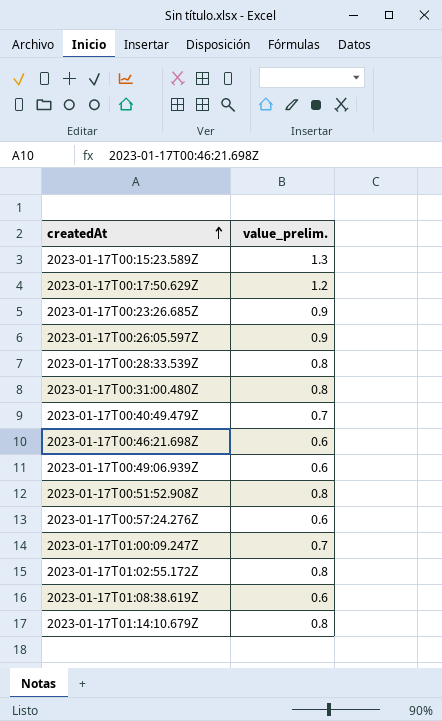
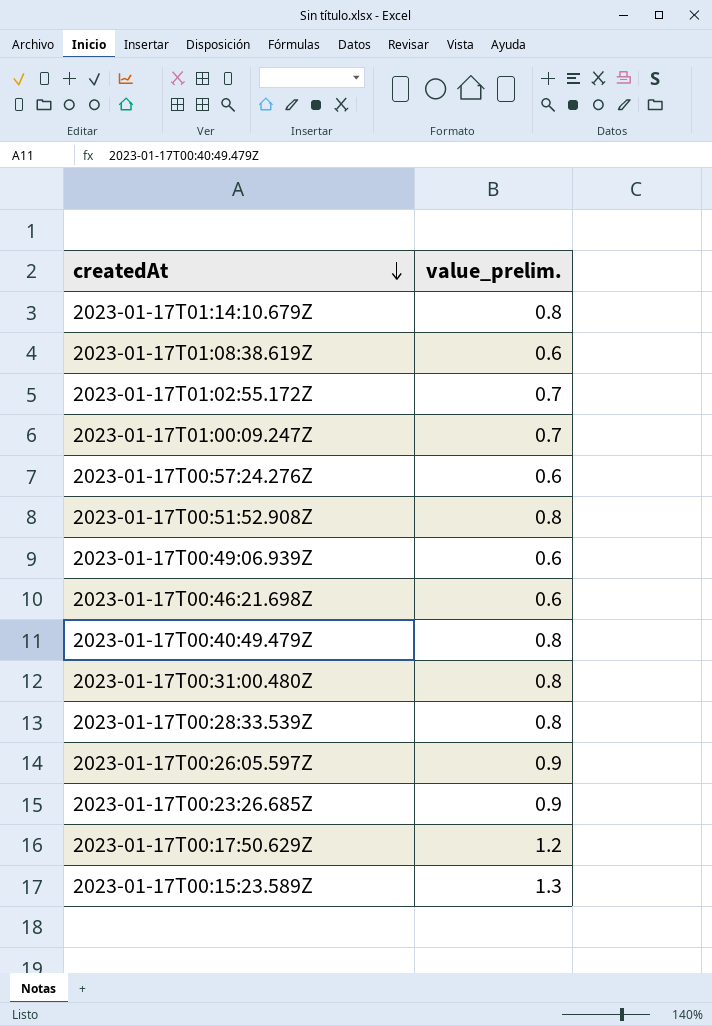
row order: createdAt ascending -> createdAt descending
2023-01-17T01:02:55.172Z | value_prelim.: 0.8 -> 0.7
2023-01-17T00:40:49.479Z | value_prelim.: 0.7 -> 0.8

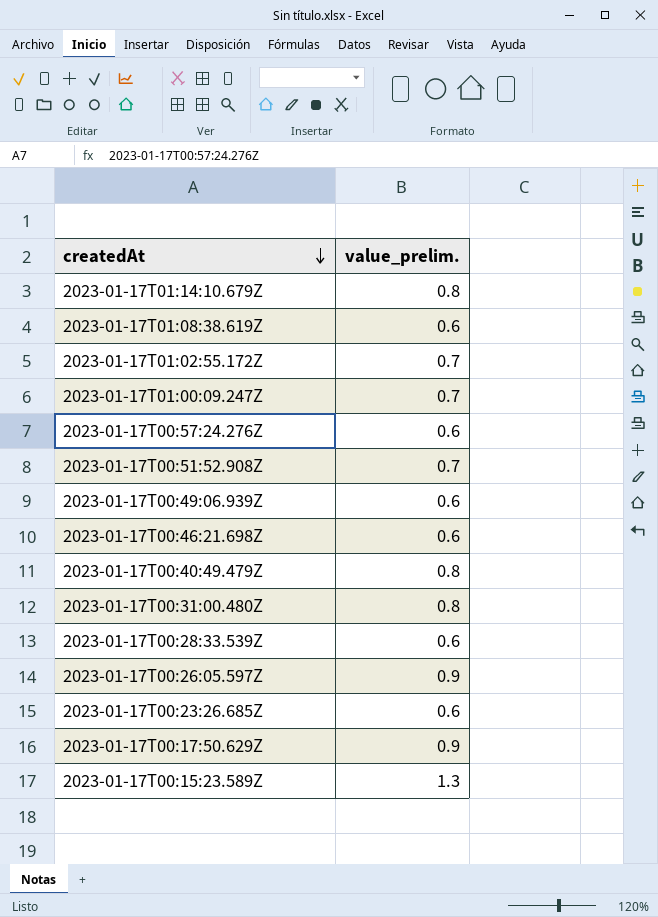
2023-01-17T00:51:52.908Z | value_prelim.: 0.8 -> 0.7
2023-01-17T00:28:33.539Z | value_prelim.: 0.8 -> 0.6
2023-01-17T00:23:26.685Z | value_prelim.: 0.9 -> 0.6
2023-01-17T00:17:50.629Z | value_prelim.: 1.2 -> 0.9

